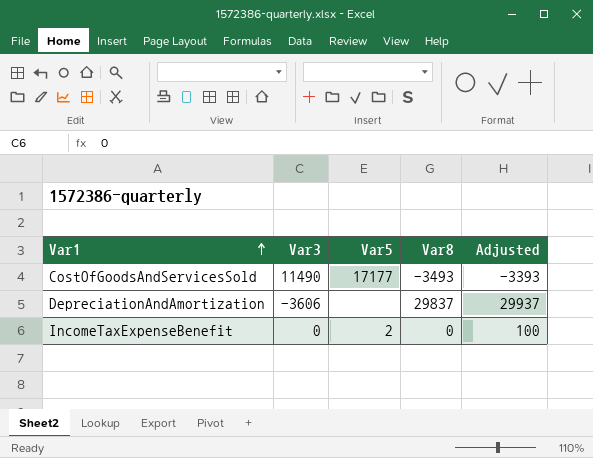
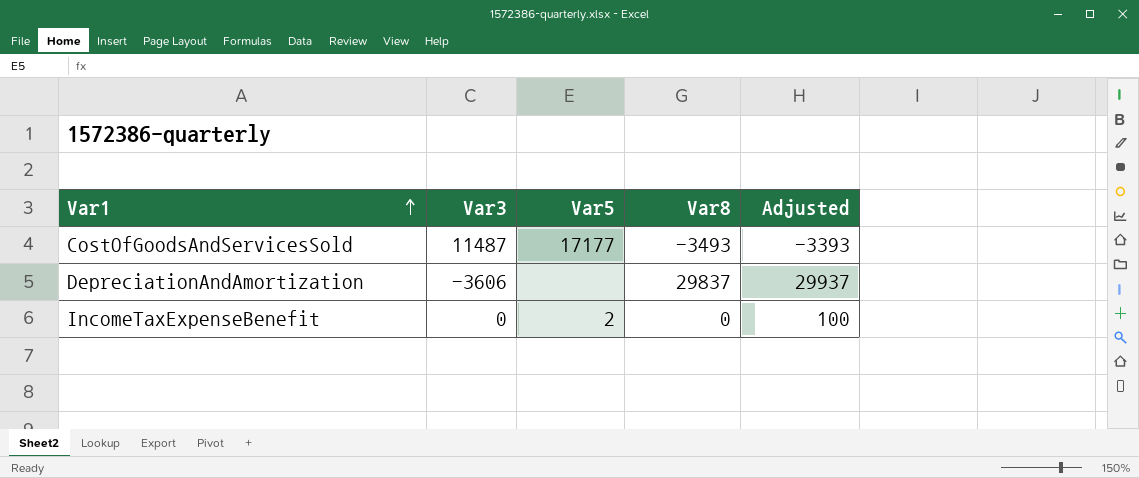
CostOfGoodsAndServicesSold | Var3: 11490 -> 11487

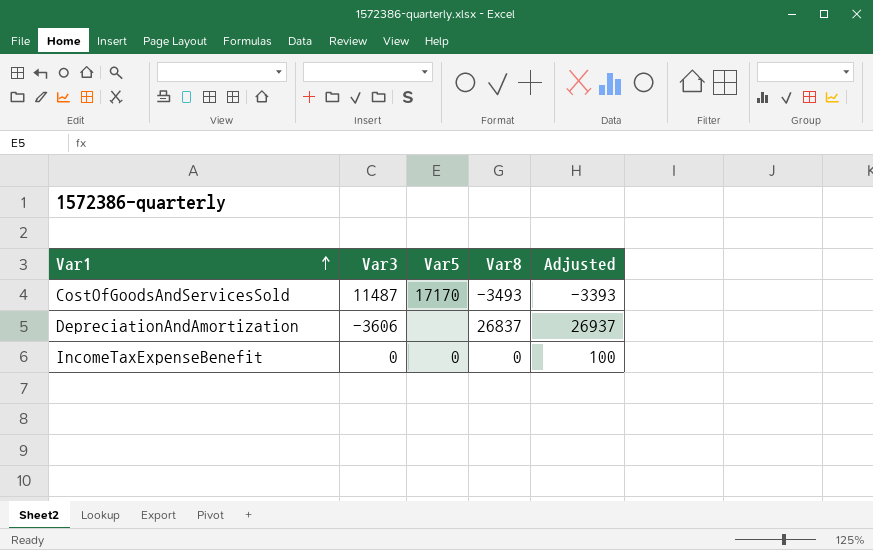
CostOfGoodsAndServicesSold | Var5: 17177 -> 17170
DepreciationAndAmortization | Var8: 29837 -> 26837
DepreciationAndAmortization | Adjusted: 29937 -> 26937
IncomeTaxExpenseBenefit | Var5: 2 -> 0

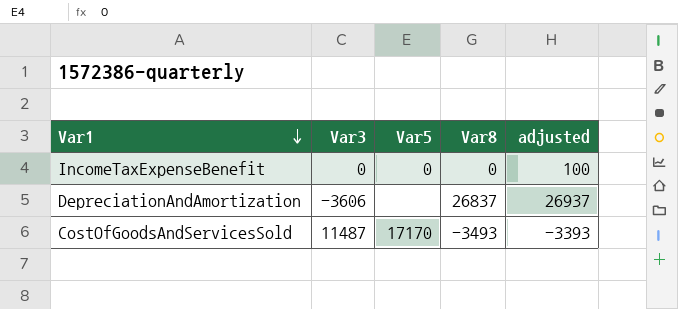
row order: Var1 ascending -> Var1 descending
column name: Adjusted -> adjusted

